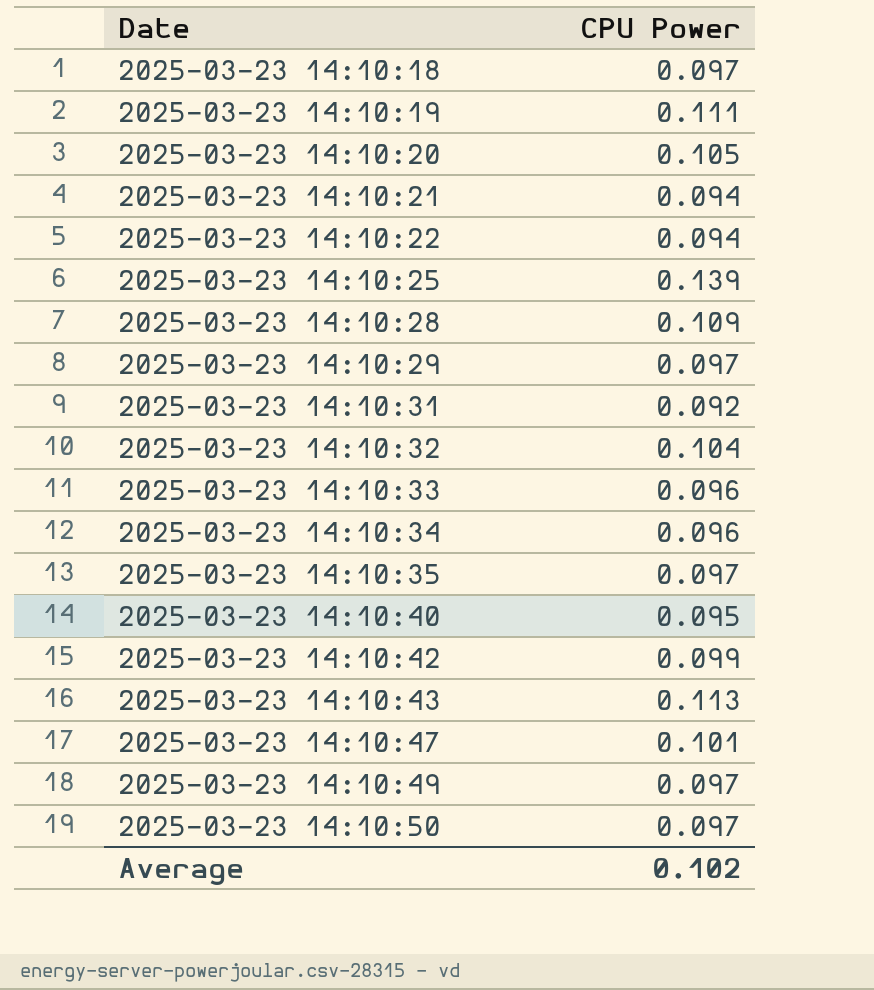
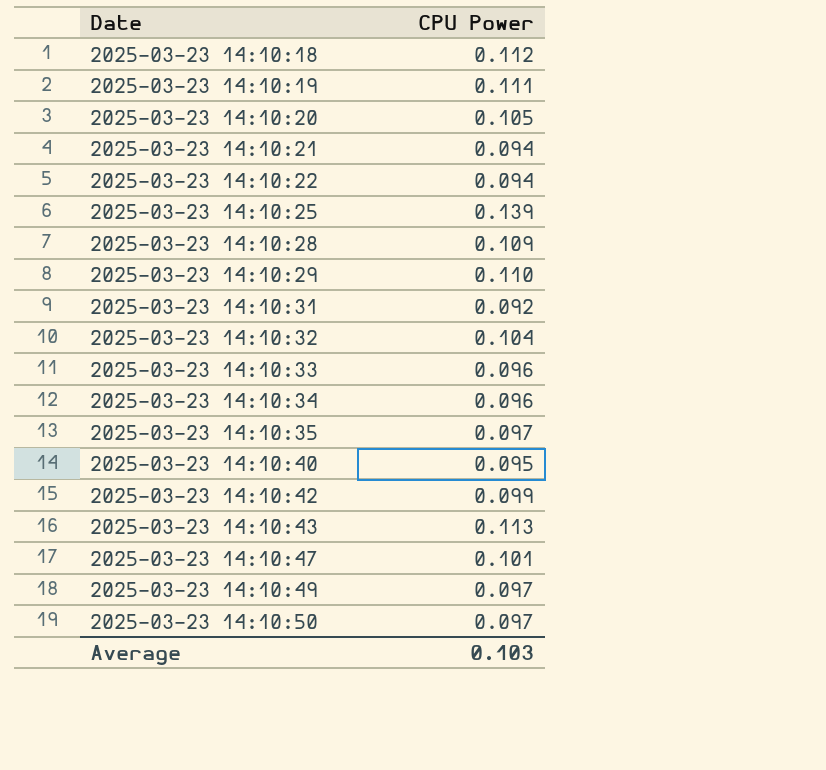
2025-03-23 14:10:18 | CPU Power: 0.097 -> 0.112
2025-03-23 14:10:29 | CPU Power: 0.097 -> 0.110
Average | CPU Power: 0.102 -> 0.103

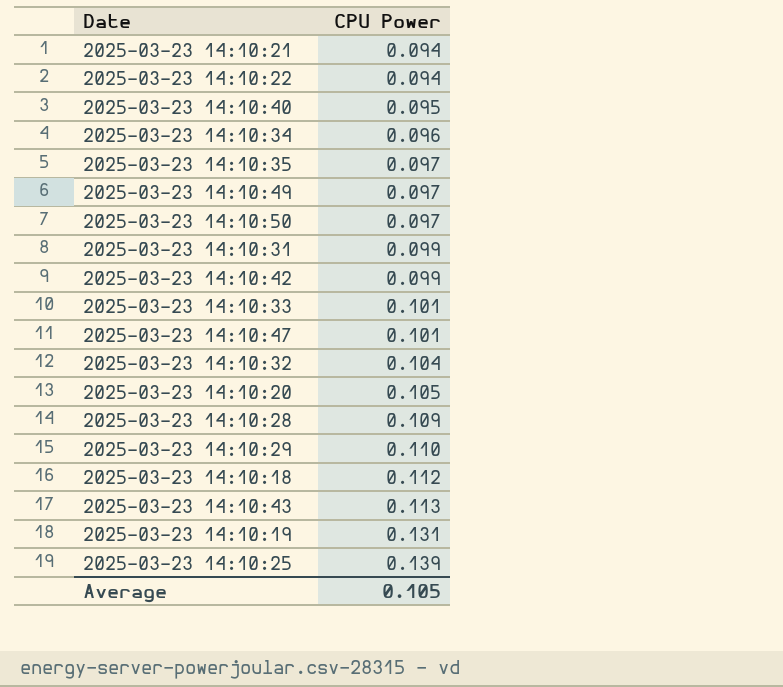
row order: Date ascending -> CPU Power ascending
2025-03-23 14:10:31 | CPU Power: 0.092 -> 0.099
2025-03-23 14:10:33 | CPU Power: 0.096 -> 0.101
2025-03-23 14:10:19 | CPU Power: 0.111 -> 0.131
Average | CPU Power: 0.103 -> 0.105

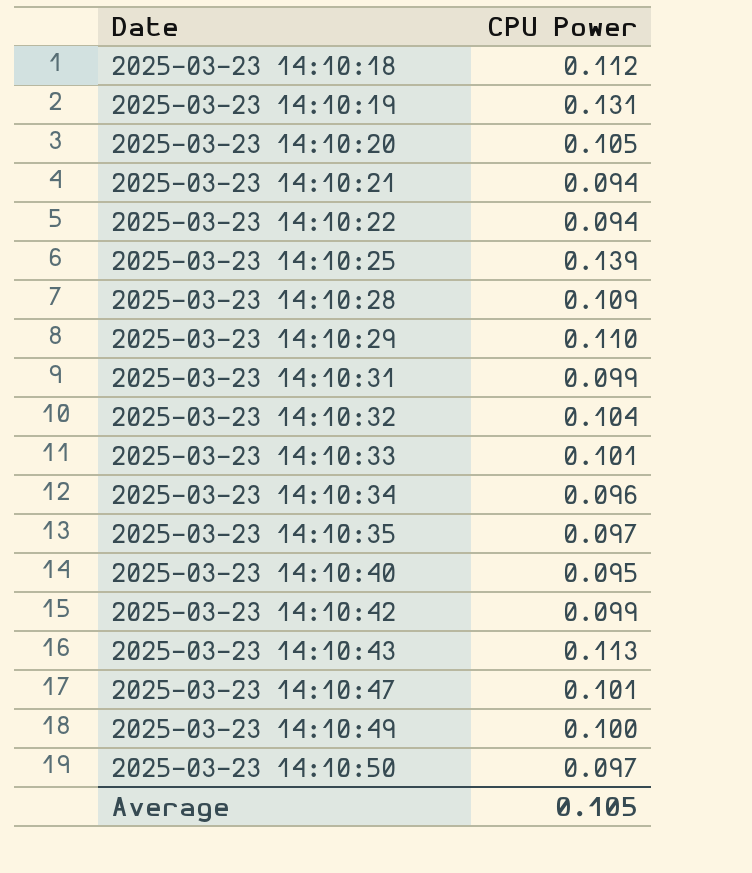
row order: CPU Power ascending -> Date ascending
2025-03-23 14:10:49 | CPU Power: 0.097 -> 0.100

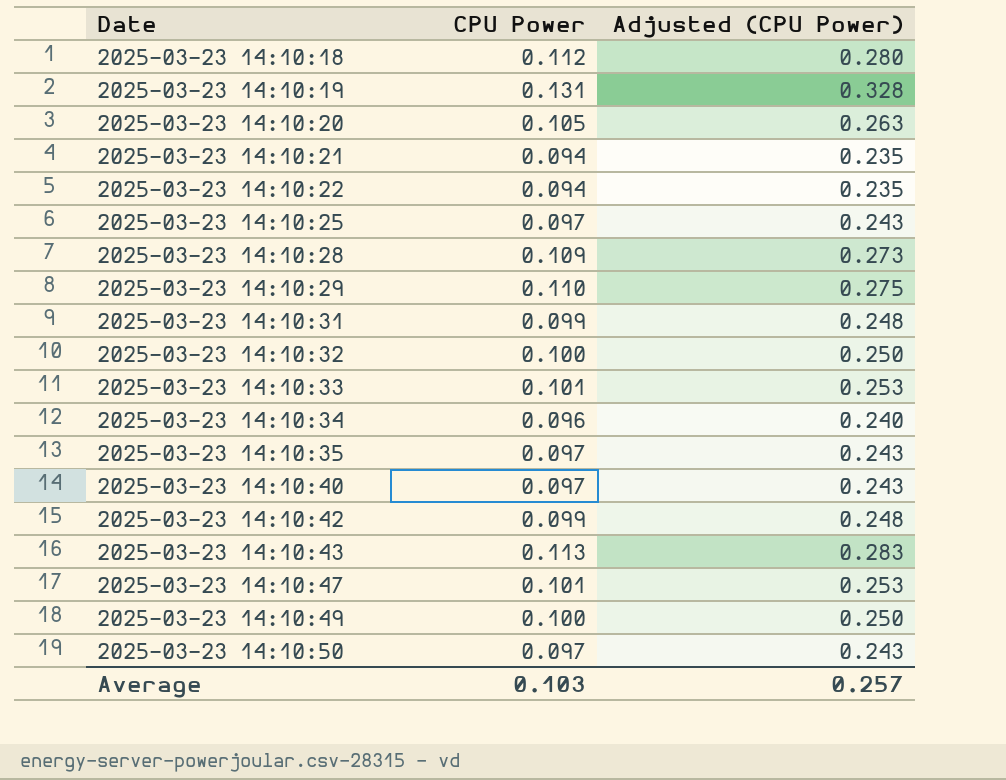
column Adjusted (CPU Power) | formula: none -> [CPU Power] * 2.5
2025-03-23 14:10:25 | CPU Power: 0.139 -> 0.097
2025-03-23 14:10:32 | CPU Power: 0.104 -> 0.100
2025-03-23 14:10:40 | CPU Power: 0.095 -> 0.097
Average | CPU Power: 0.105 -> 0.103

